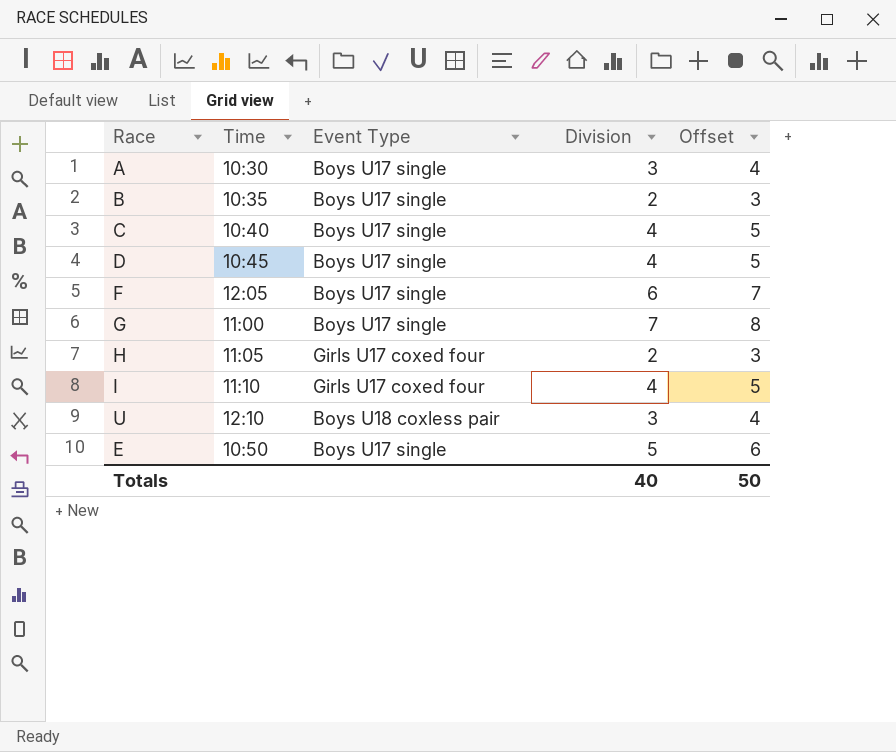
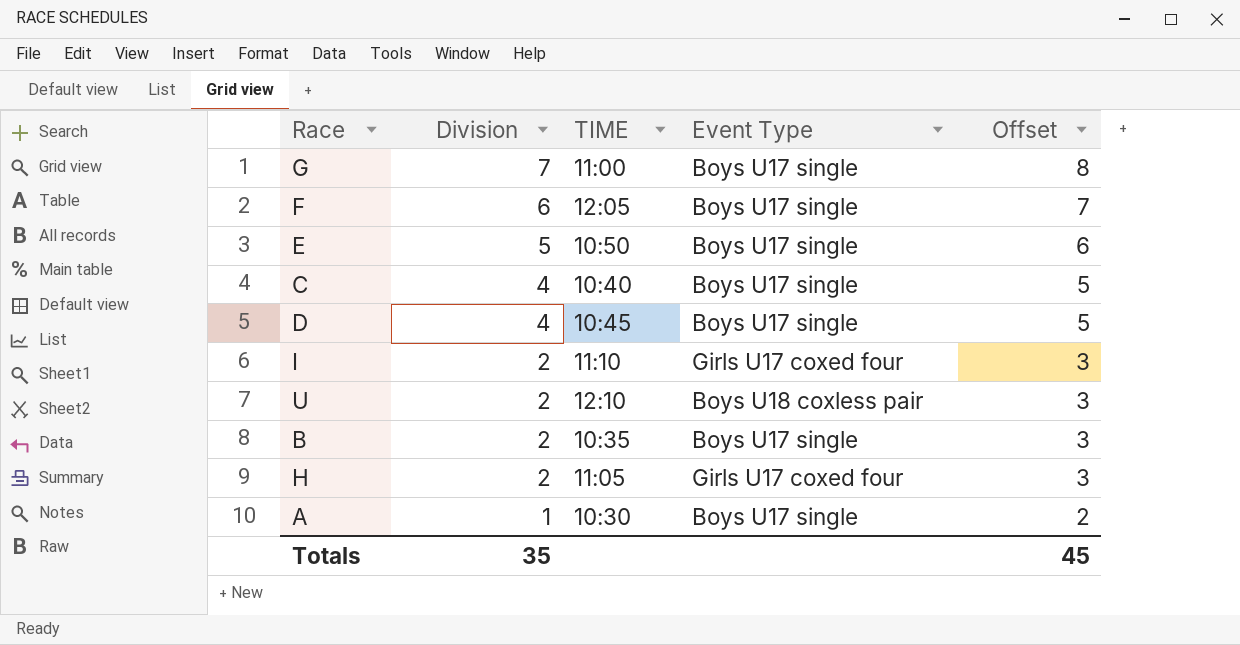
row order: none -> Division descending
column Division | position: 4 -> 2
column name: Time -> TIME
I | Division: 4 -> 2
I | Offset: 5 -> 3
U | Division: 3 -> 2
U | Offset: 4 -> 3
A | Division: 3 -> 1
A | Offset: 4 -> 2
Totals | Division: 40 -> 35
Totals | Offset: 50 -> 45

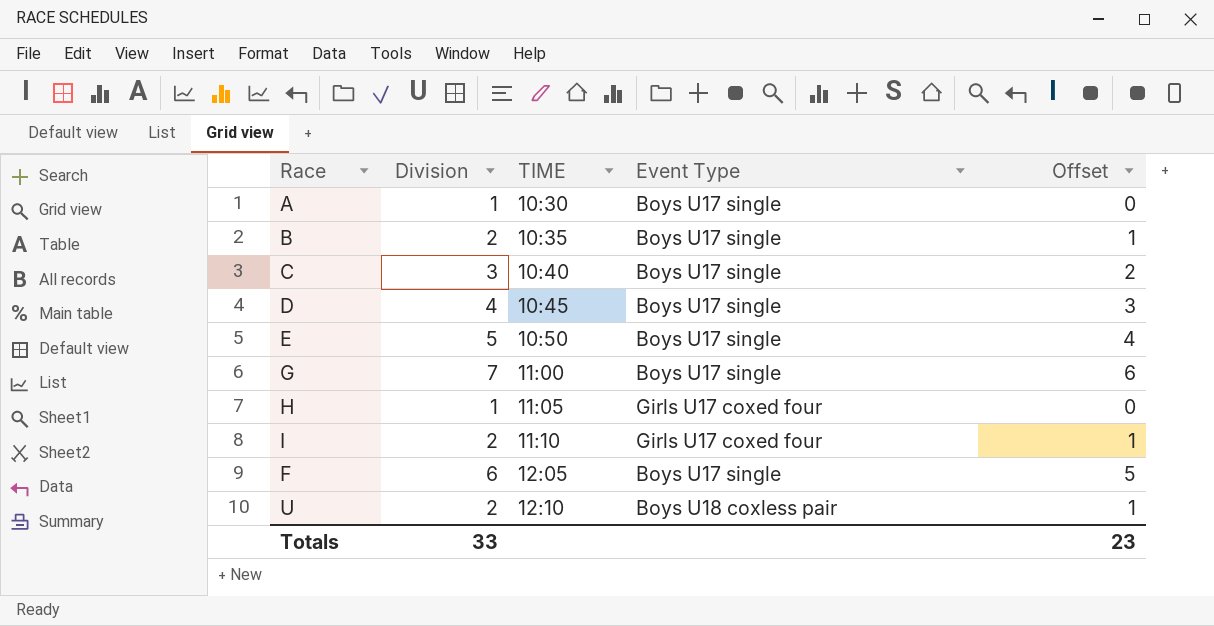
row order: Division descending -> TIME ascending
column Offset | formula: [Division] + 1 -> [Division] - 1
C | Division: 4 -> 3
H | Division: 2 -> 1
Totals | Division: 35 -> 33
Totals | Offset: 45 -> 23

